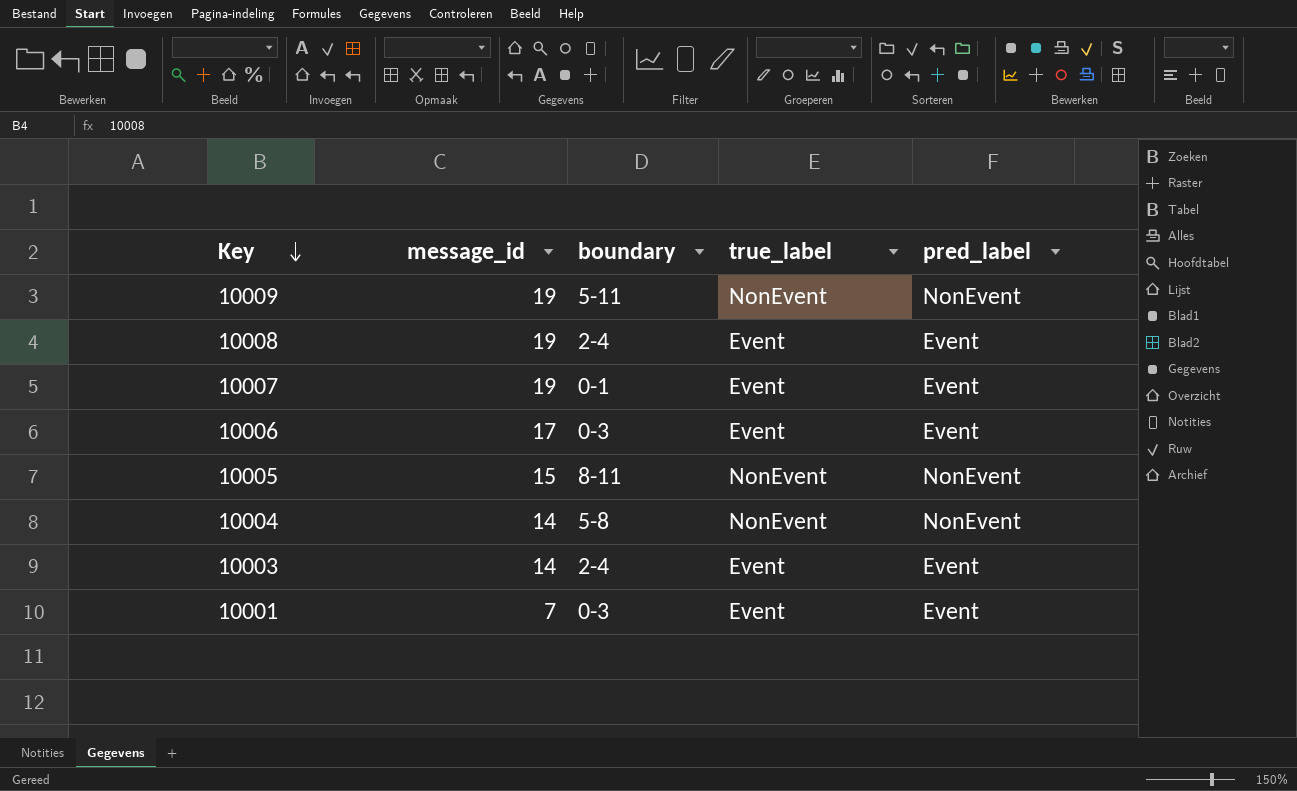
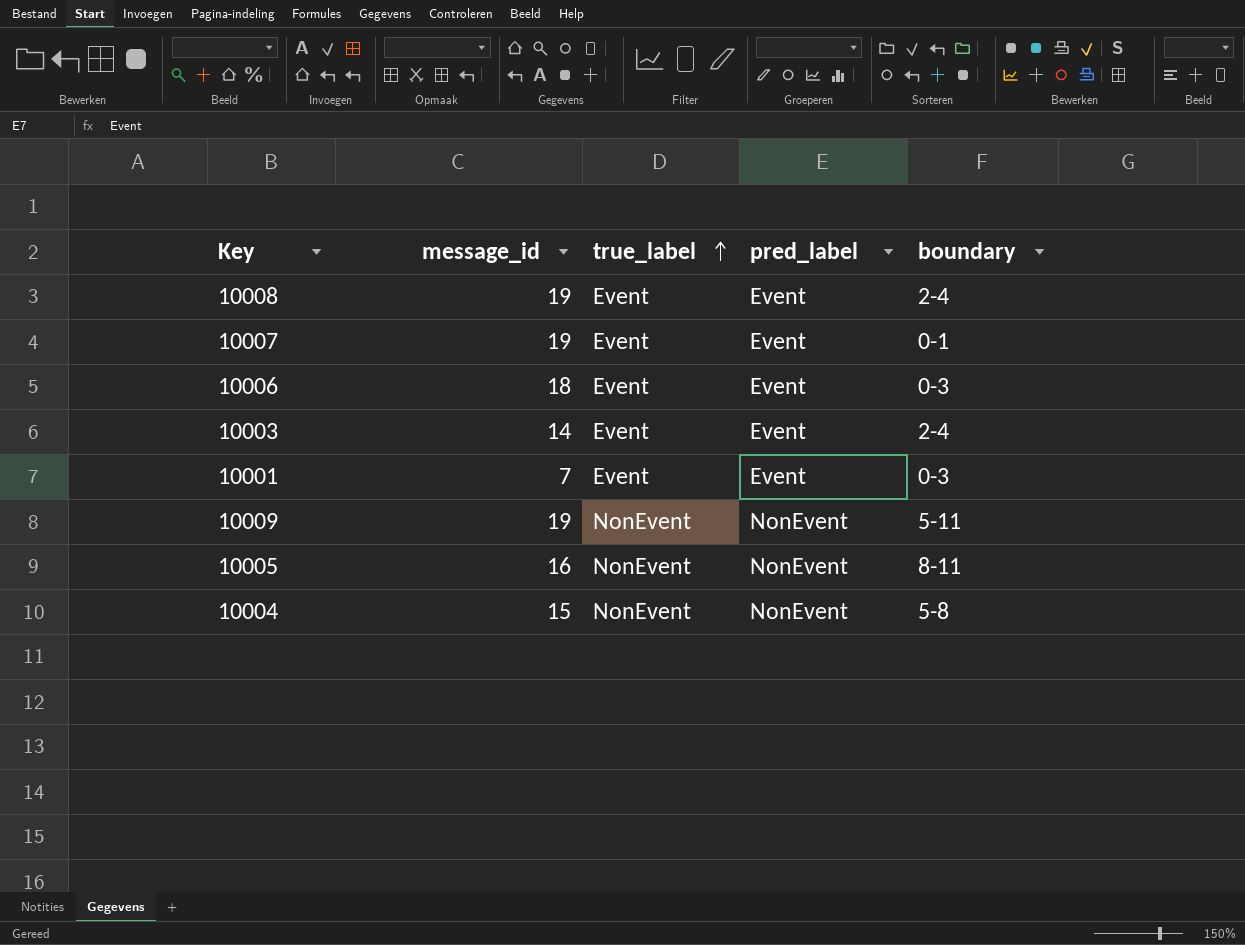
row order: Key descending -> true_label ascending
column boundary | position: 3 -> 5
10006 | message_id: 17 -> 18
10005 | message_id: 15 -> 16
10004 | message_id: 14 -> 15

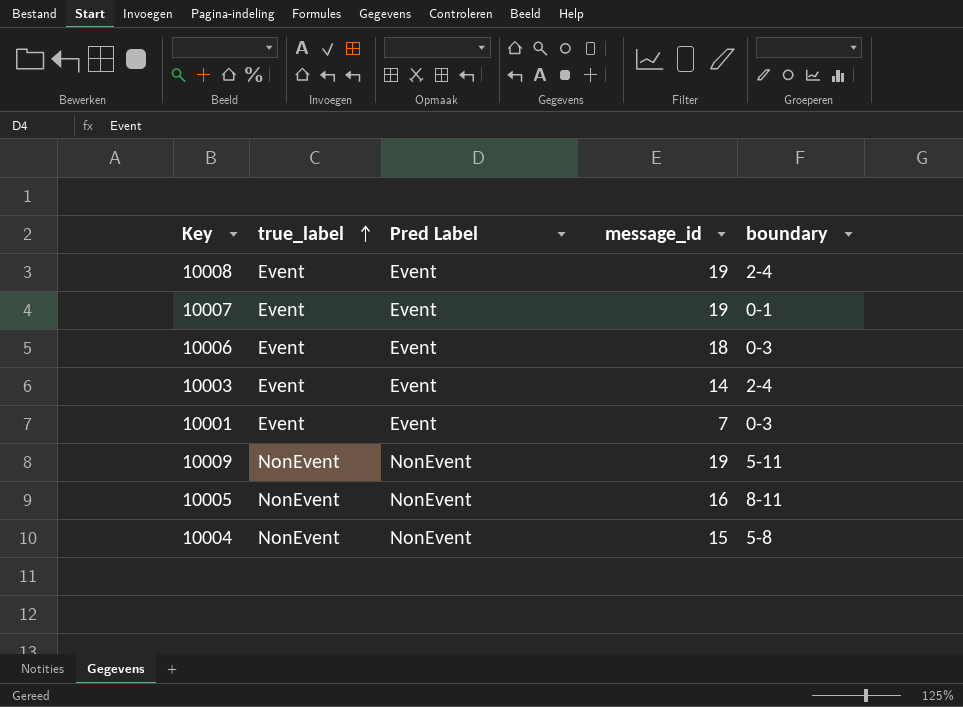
column name: pred_label -> Pred Label
column message_id | position: 2 -> 4

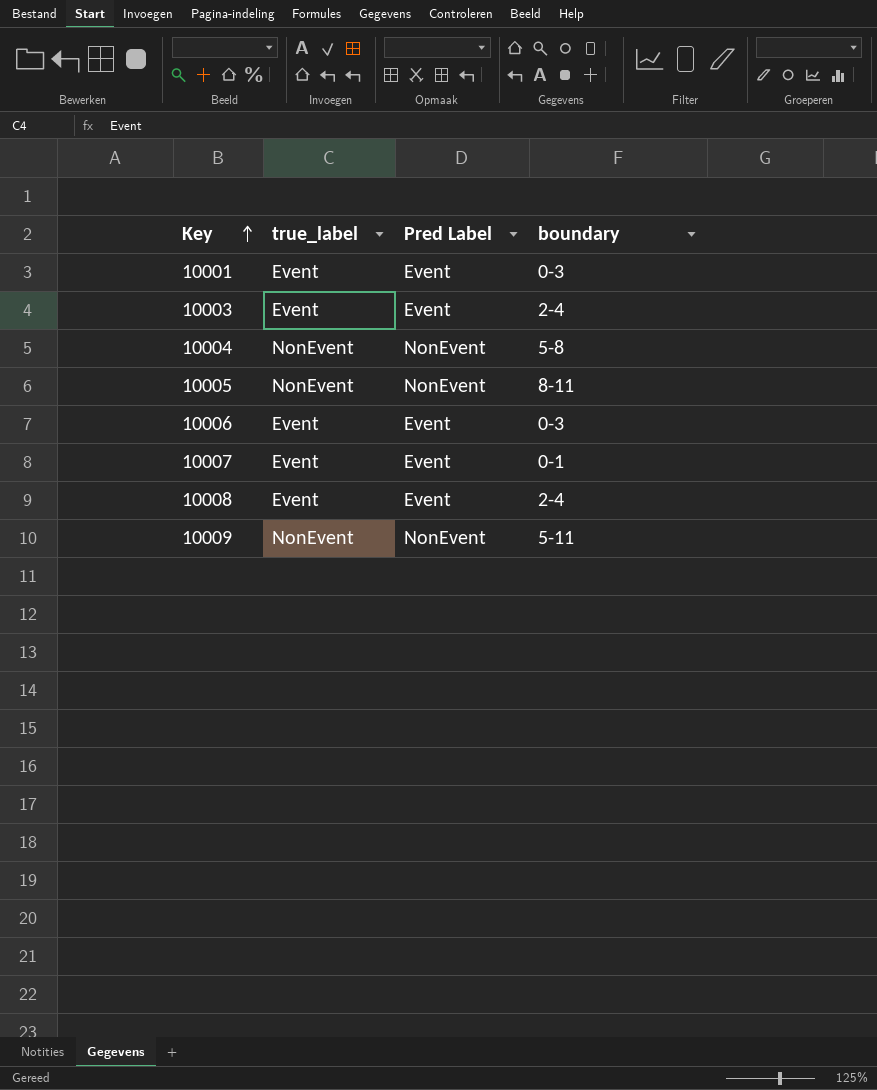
row order: true_label ascending -> Key ascending
column message_id | position: 4 -> none

